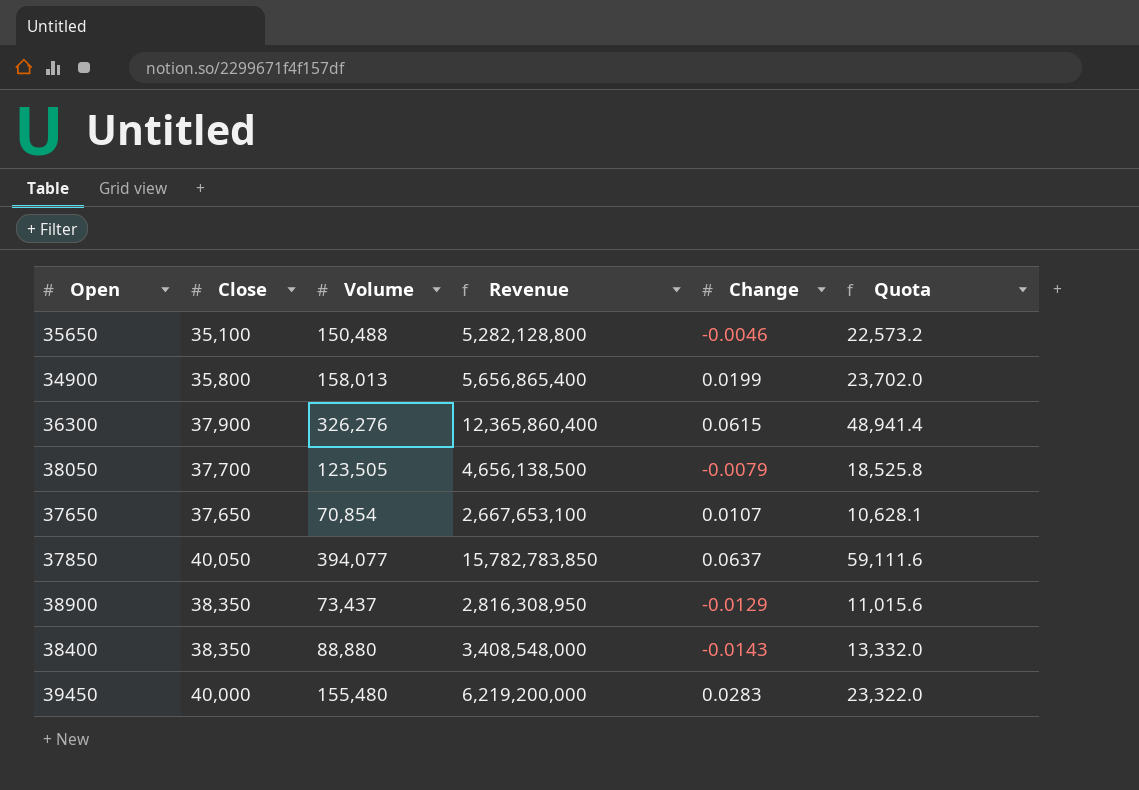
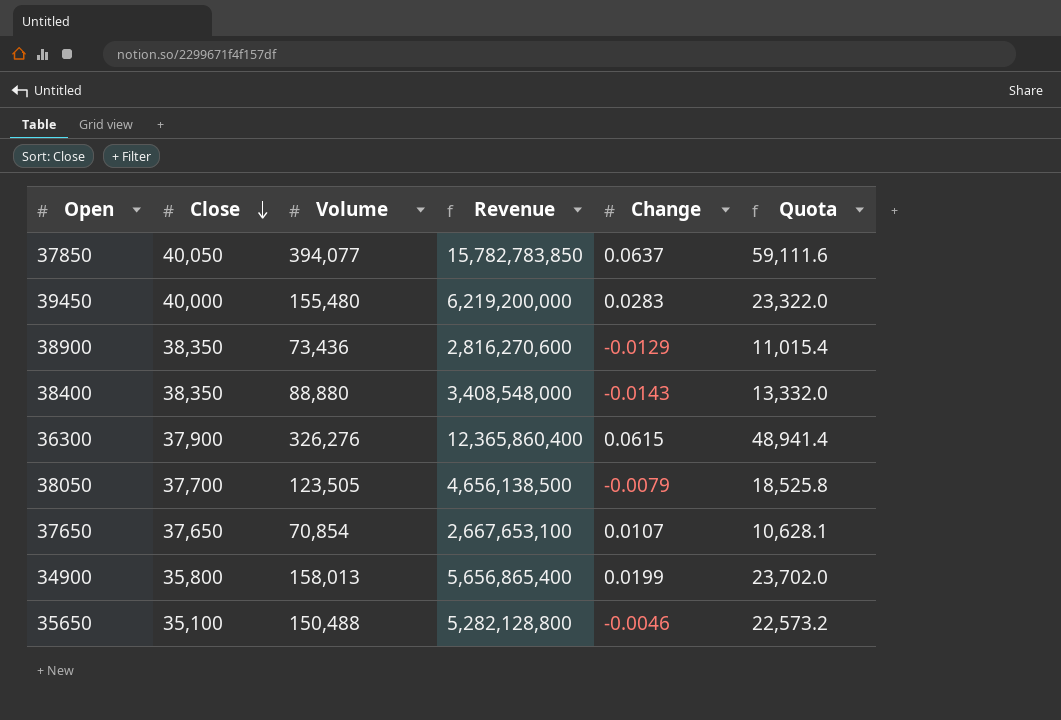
row order: none -> Close descending
38900 | Volume: 73,437 -> 73,436
38900 | Revenue: 2,816,308,950 -> 2,816,270,600
38900 | Quota: 11,015.6 -> 11,015.4

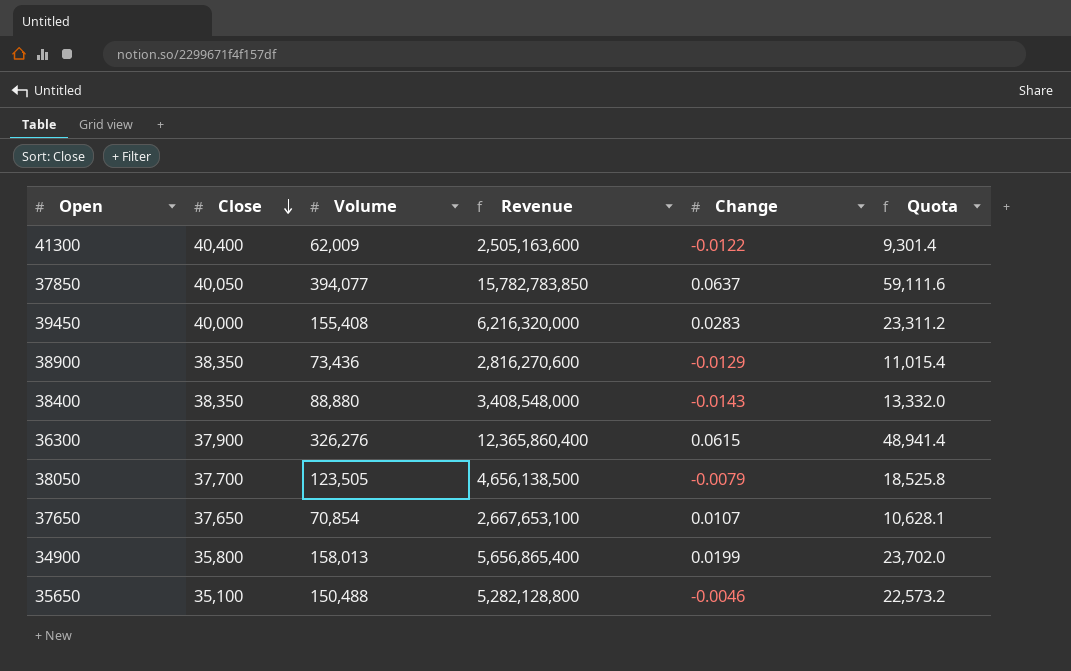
row 41300: none -> 40,400 | 62,009 | 2,505,163,600 | -0.0122 | 9,301.4
39450 | Volume: 155,480 -> 155,408
39450 | Revenue: 6,219,200,000 -> 6,216,320,000
39450 | Quota: 23,322.0 -> 23,311.2

